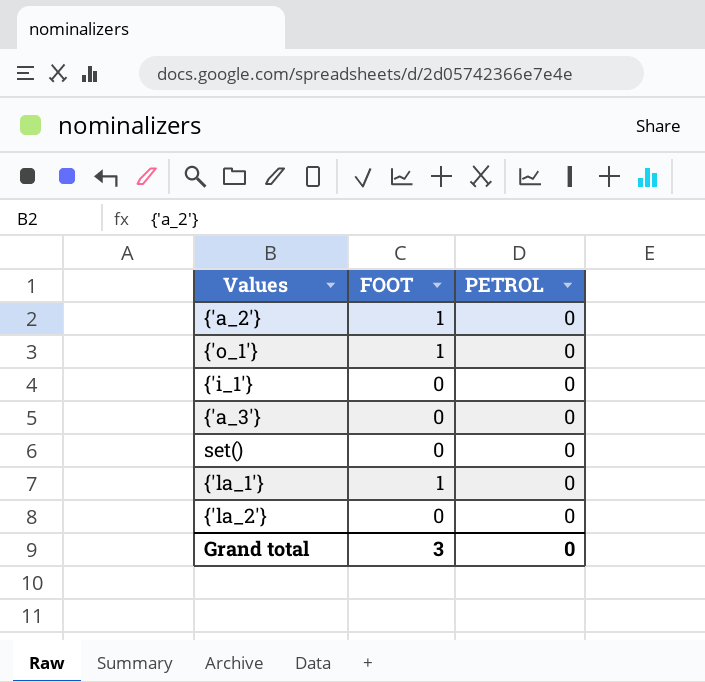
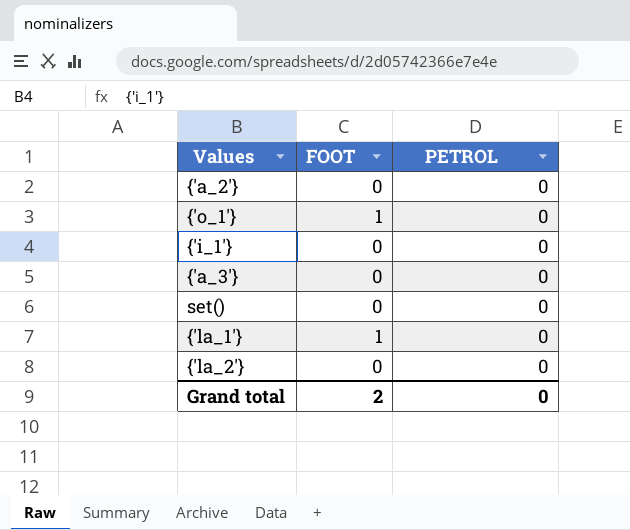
{'a_2'} | FOOT: 1 -> 0
Grand total | FOOT: 3 -> 2

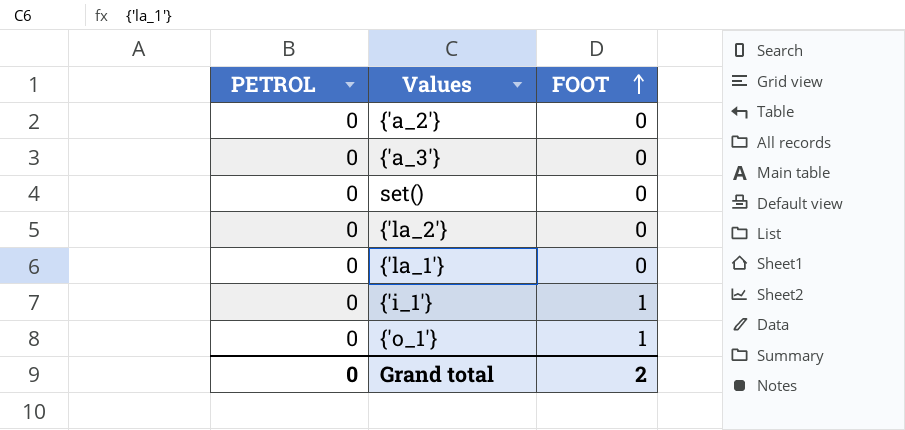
row order: none -> FOOT ascending
column PETROL | position: 3 -> 1
{'la_1'} | FOOT: 1 -> 0
{'i_1'} | FOOT: 0 -> 1

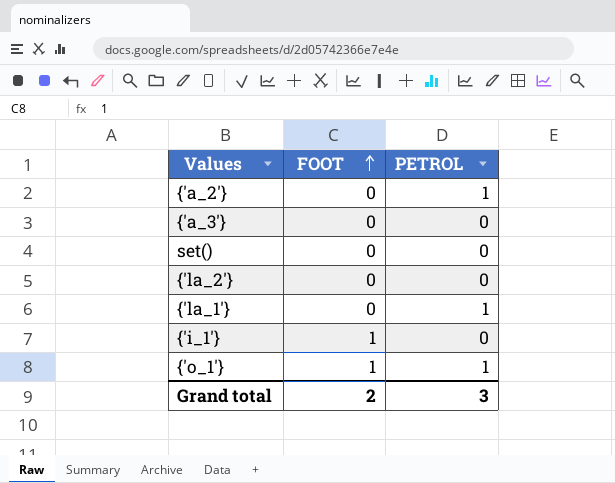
column PETROL | position: 1 -> 3
{'a_2'} | PETROL: 0 -> 1
{'la_1'} | PETROL: 0 -> 1
{'o_1'} | PETROL: 0 -> 1
Grand total | PETROL: 0 -> 3

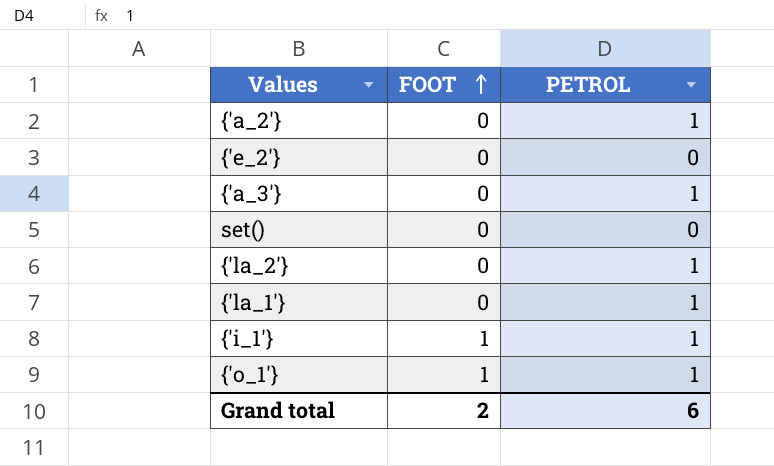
row {'e_2'}: none -> 0 | 0
{'a_3'} | PETROL: 0 -> 1
{'la_2'} | PETROL: 0 -> 1
{'i_1'} | PETROL: 0 -> 1
Grand total | PETROL: 3 -> 6

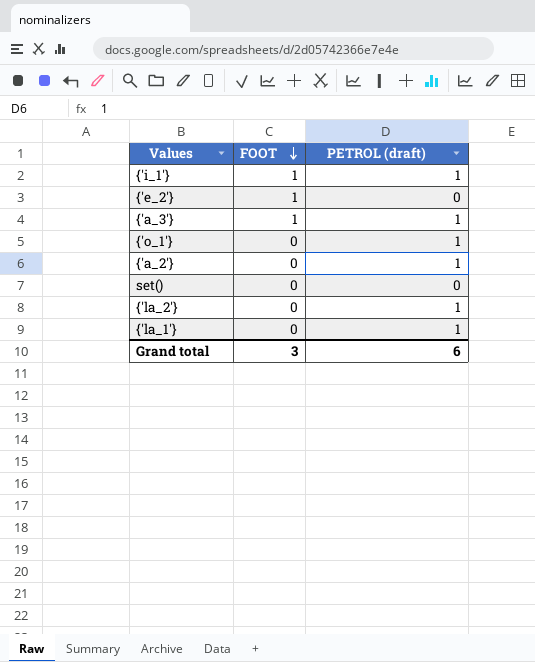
row order: FOOT ascending -> FOOT descending
column name: PETROL -> PETROL (draft)
{'e_2'} | FOOT: 0 -> 1
{'a_3'} | FOOT: 0 -> 1
{'o_1'} | FOOT: 1 -> 0
Grand total | FOOT: 2 -> 3

